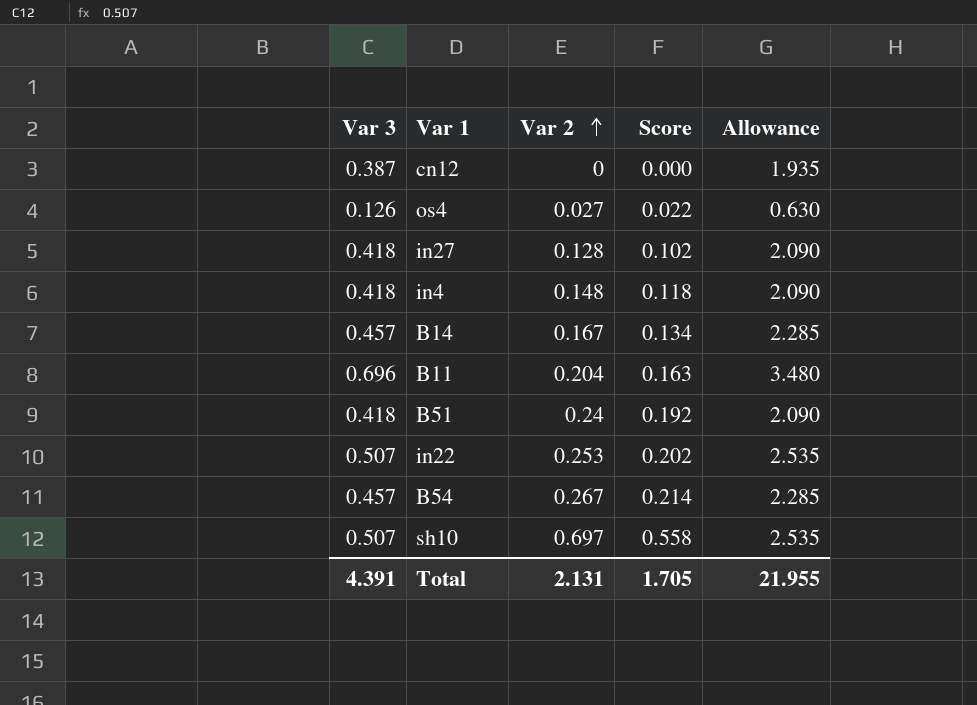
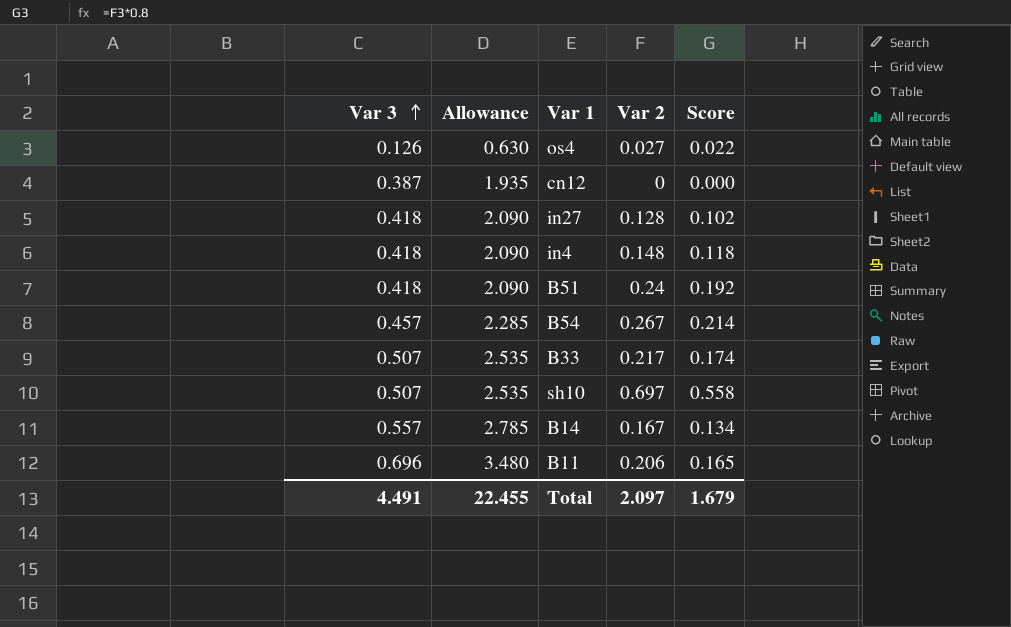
row order: Var 2 ascending -> Var 3 ascending
column Allowance | position: 5 -> 2
row in22: 0.507 | 0.253 | 0.202 | 2.535 -> none
row B33: none -> 0.507 | 2.535 | 0.217 | 0.174
B14 | Var 3: 0.457 -> 0.557
B14 | Allowance: 2.285 -> 2.785
B11 | Var 2: 0.204 -> 0.206
B11 | Score: 0.163 -> 0.165
Total | Var 3: 4.391 -> 4.491
Total | Allowance: 21.955 -> 22.455
Total | Var 2: 2.131 -> 2.097
Total | Score: 1.705 -> 1.679

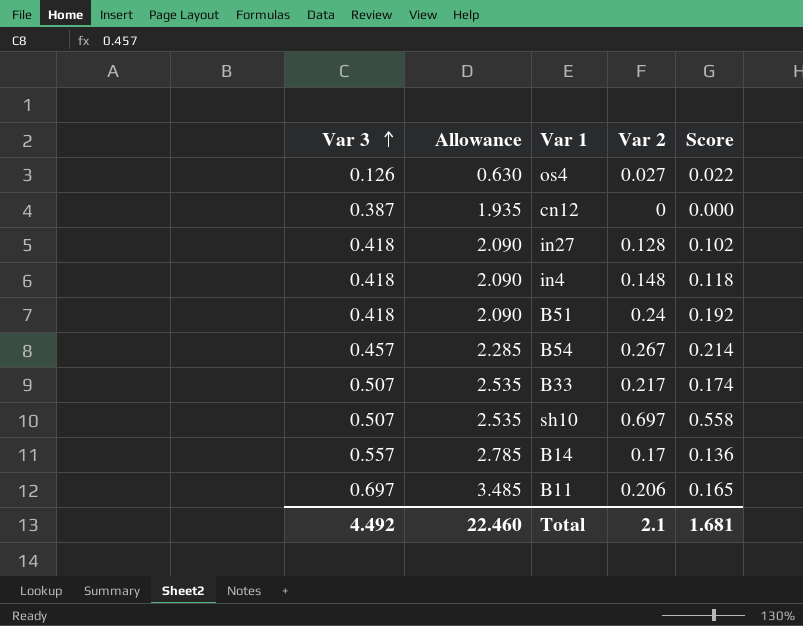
B14 | Var 2: 0.167 -> 0.17
B14 | Score: 0.134 -> 0.136
B11 | Var 3: 0.696 -> 0.697
B11 | Allowance: 3.480 -> 3.485
Total | Var 3: 4.491 -> 4.492
Total | Allowance: 22.455 -> 22.460
Total | Var 2: 2.097 -> 2.1
Total | Score: 1.679 -> 1.681

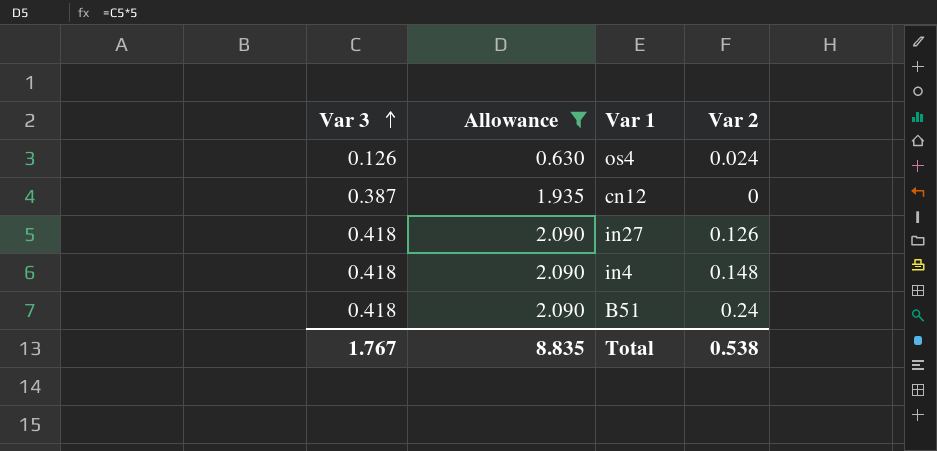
filter: none -> Allowance <= 2.090
column Score | formula: [Var 2] * 0.8 -> none
os4 | Var 2: 0.027 -> 0.024
in27 | Var 2: 0.128 -> 0.126
Total | Var 3: 4.492 -> 1.767
Total | Allowance: 22.460 -> 8.835
Total | Var 2: 2.1 -> 0.538

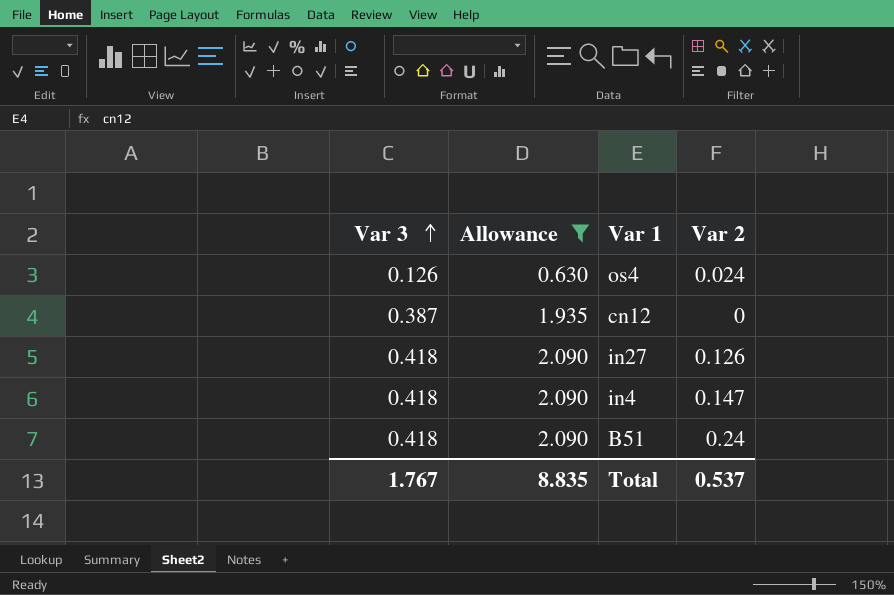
in4 | Var 2: 0.148 -> 0.147
Total | Var 2: 0.538 -> 0.537

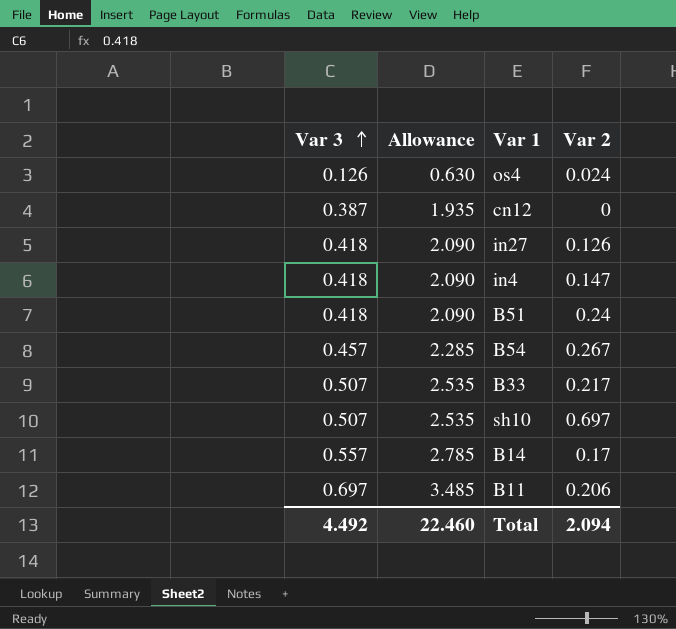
filter: Allowance <= 2.090 -> none
Total | Var 3: 1.767 -> 4.492
Total | Allowance: 8.835 -> 22.460
Total | Var 2: 0.537 -> 2.094

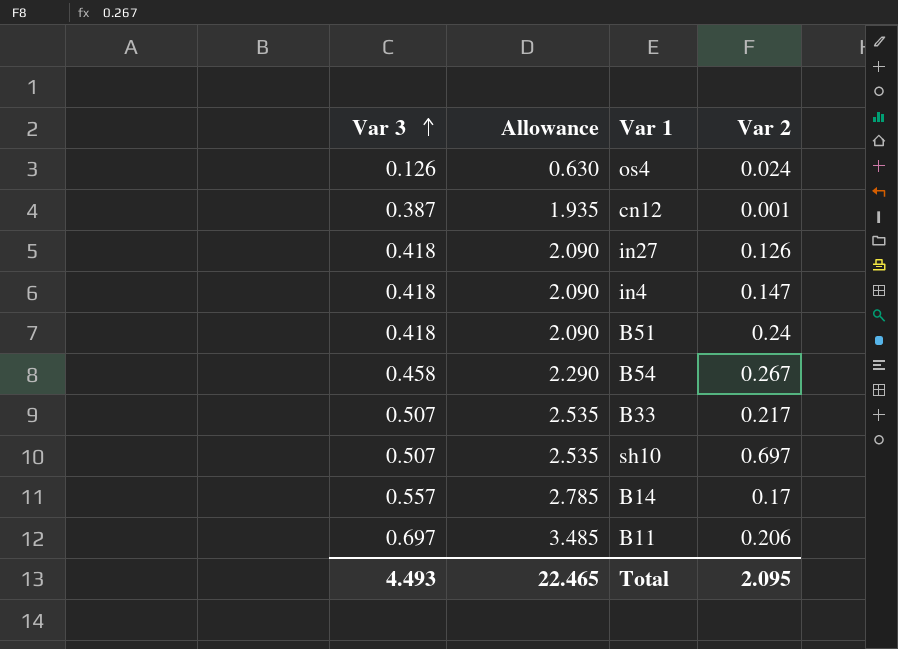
cn12 | Var 2: 0 -> 0.001
B54 | Var 3: 0.457 -> 0.458
B54 | Allowance: 2.285 -> 2.290
Total | Var 3: 4.492 -> 4.493
Total | Allowance: 22.460 -> 22.465
Total | Var 2: 2.094 -> 2.095

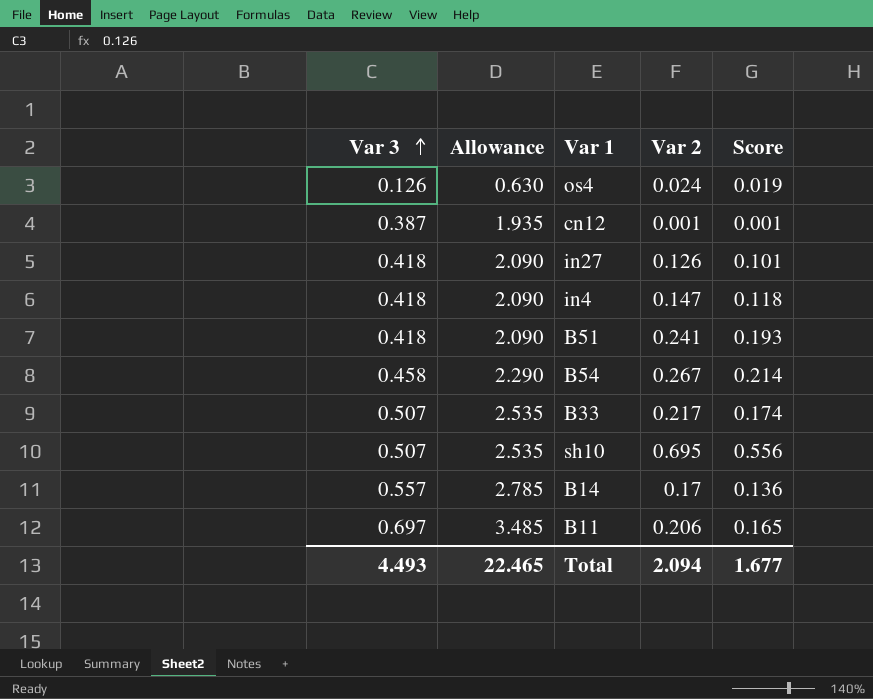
column Score | formula: none -> [Var 2] * 0.8
B51 | Var 2: 0.24 -> 0.241
sh10 | Var 2: 0.697 -> 0.695
Total | Var 2: 2.095 -> 2.094

